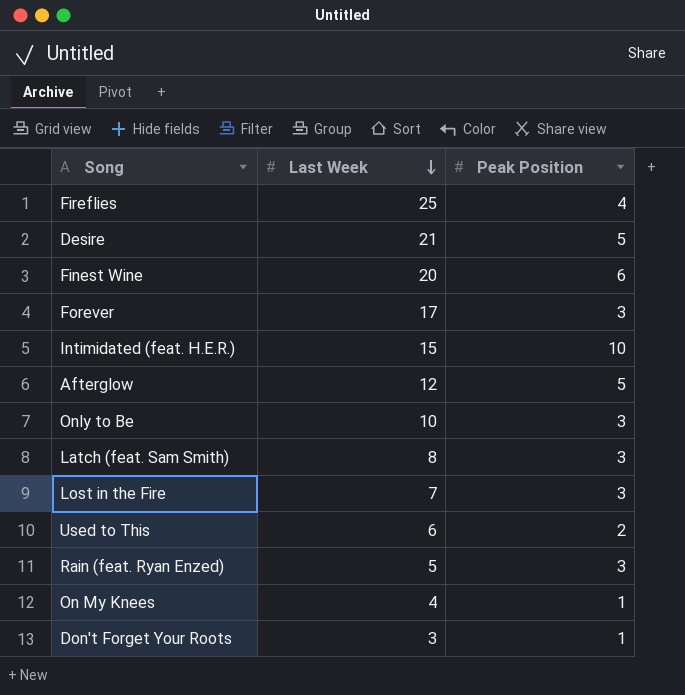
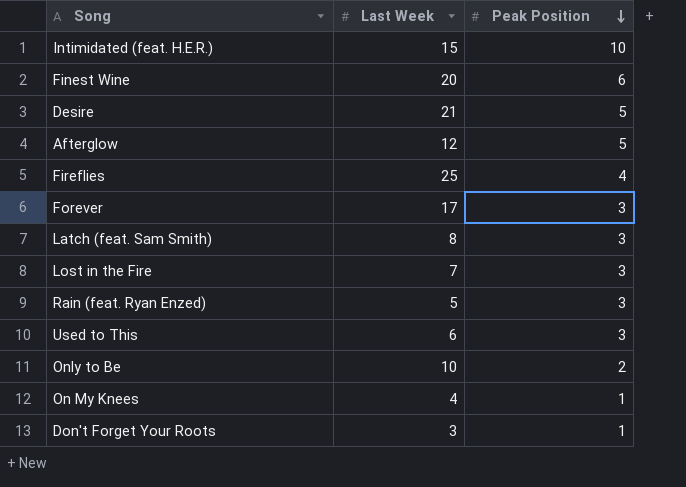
row order: Last Week descending -> Peak Position descending
Used to This | Peak Position: 2 -> 3
Only to Be | Peak Position: 3 -> 2

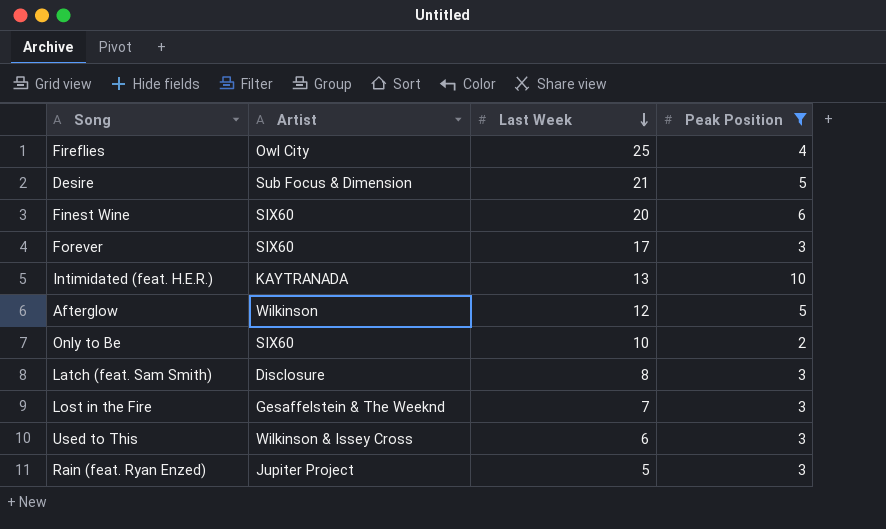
filter: none -> Peak Position != 1
row order: Peak Position descending -> Last Week descending
column Artist | position: none -> 2
Intimidated (feat. H.E.R.) | Last Week: 15 -> 13

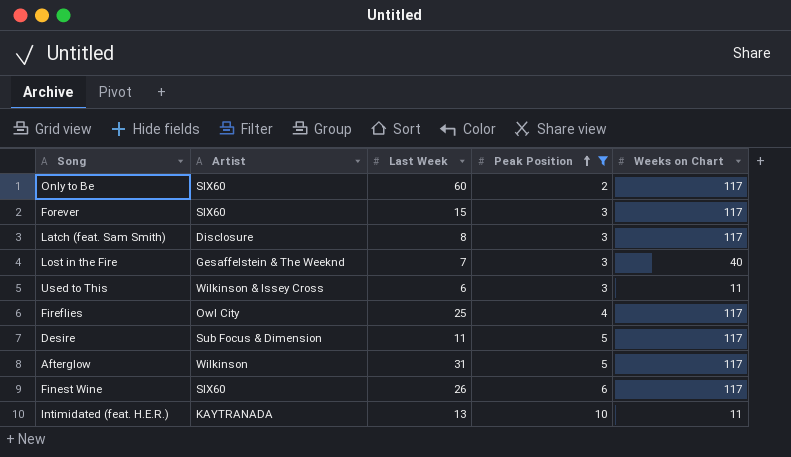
row order: Last Week descending -> Peak Position ascending
column Weeks on Chart | position: none -> 5
row Rain (feat. Ryan Enzed): Jupiter Project | 5 | 3 -> none
Only to Be | Last Week: 10 -> 60
Forever | Last Week: 17 -> 15
Desire | Last Week: 21 -> 11
Afterglow | Last Week: 12 -> 31
Finest Wine | Last Week: 20 -> 26

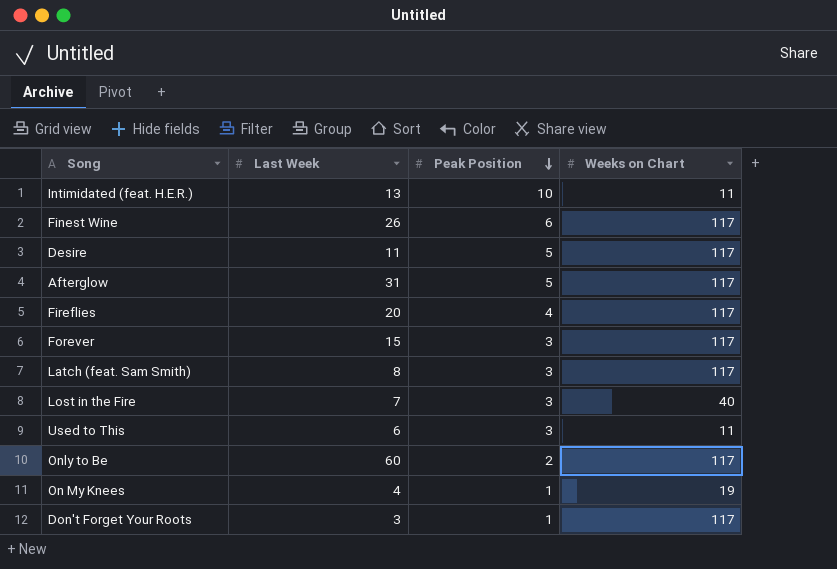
filter: Peak Position != 1 -> none
row order: Peak Position ascending -> Peak Position descending
column Artist | position: 2 -> none
Fireflies | Last Week: 25 -> 20

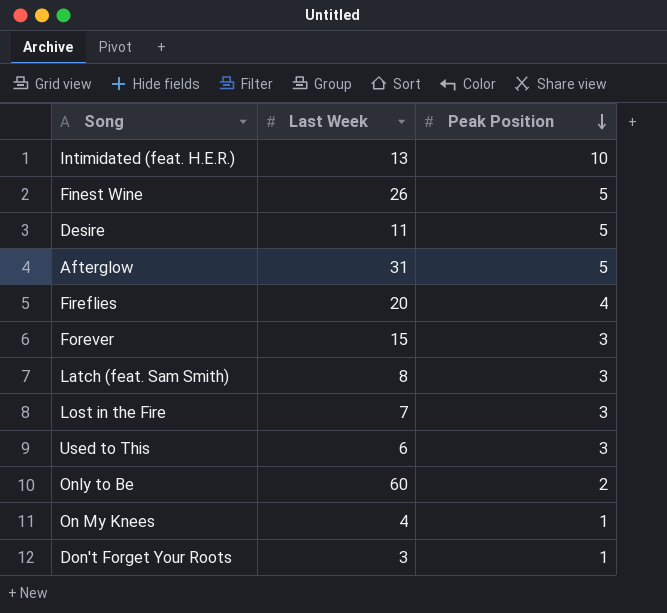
column Weeks on Chart | position: 4 -> none
Finest Wine | Peak Position: 6 -> 5

